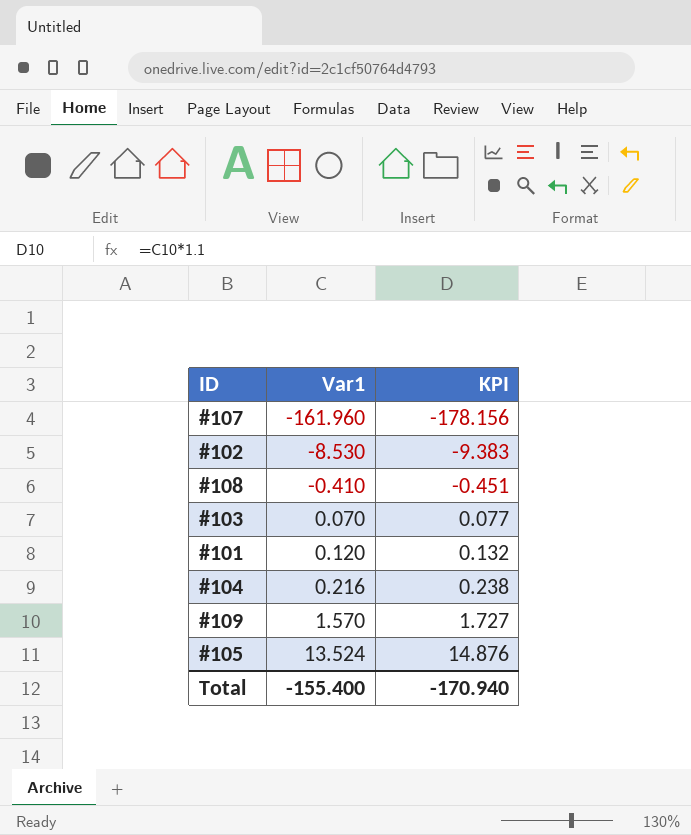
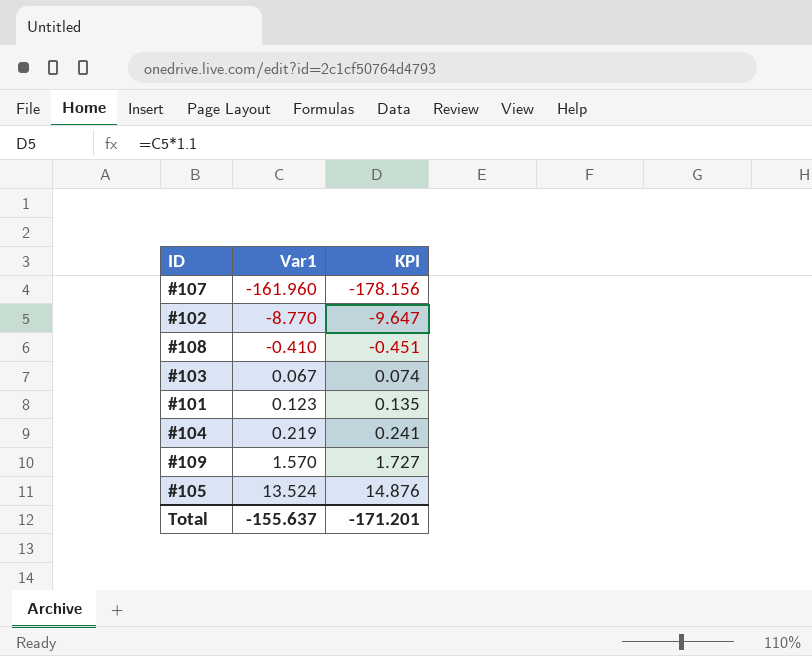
#102 | Var1: -8.530 -> -8.770
#102 | KPI: -9.383 -> -9.647
#103 | Var1: 0.070 -> 0.067
#103 | KPI: 0.077 -> 0.074
#101 | Var1: 0.120 -> 0.123
#101 | KPI: 0.132 -> 0.135
#104 | Var1: 0.216 -> 0.219
#104 | KPI: 0.238 -> 0.241
Total | Var1: -155.400 -> -155.637
Total | KPI: -170.940 -> -171.201

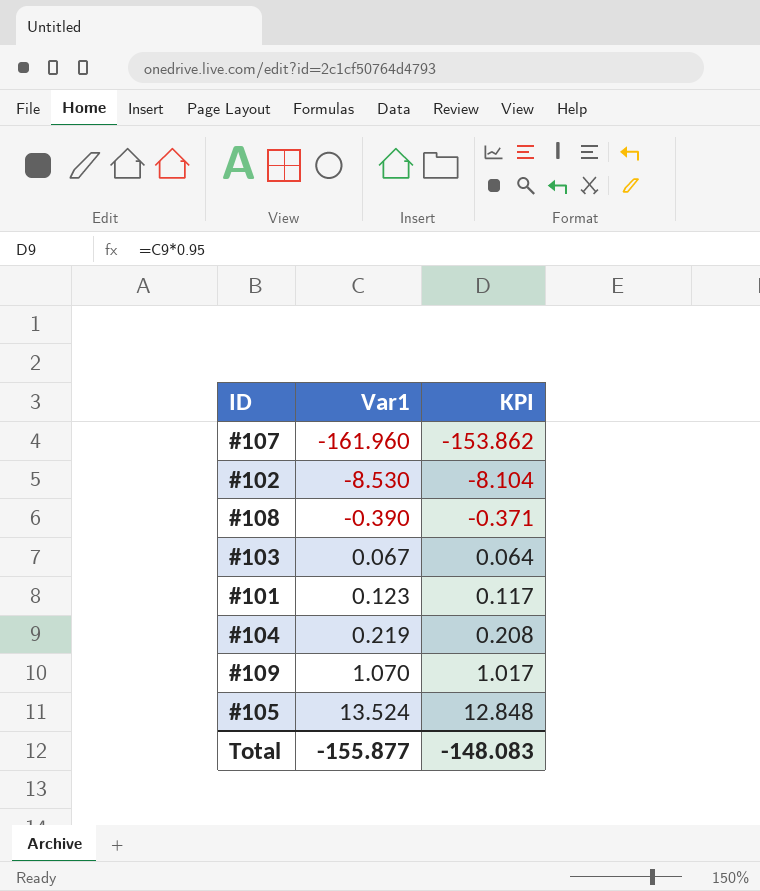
column KPI | formula: [Var1] * 1.1 -> [Var1] * 0.95
#102 | Var1: -8.770 -> -8.530
#108 | Var1: -0.410 -> -0.390
#109 | Var1: 1.570 -> 1.070
Total | Var1: -155.637 -> -155.877
Total | KPI: -171.201 -> -148.083

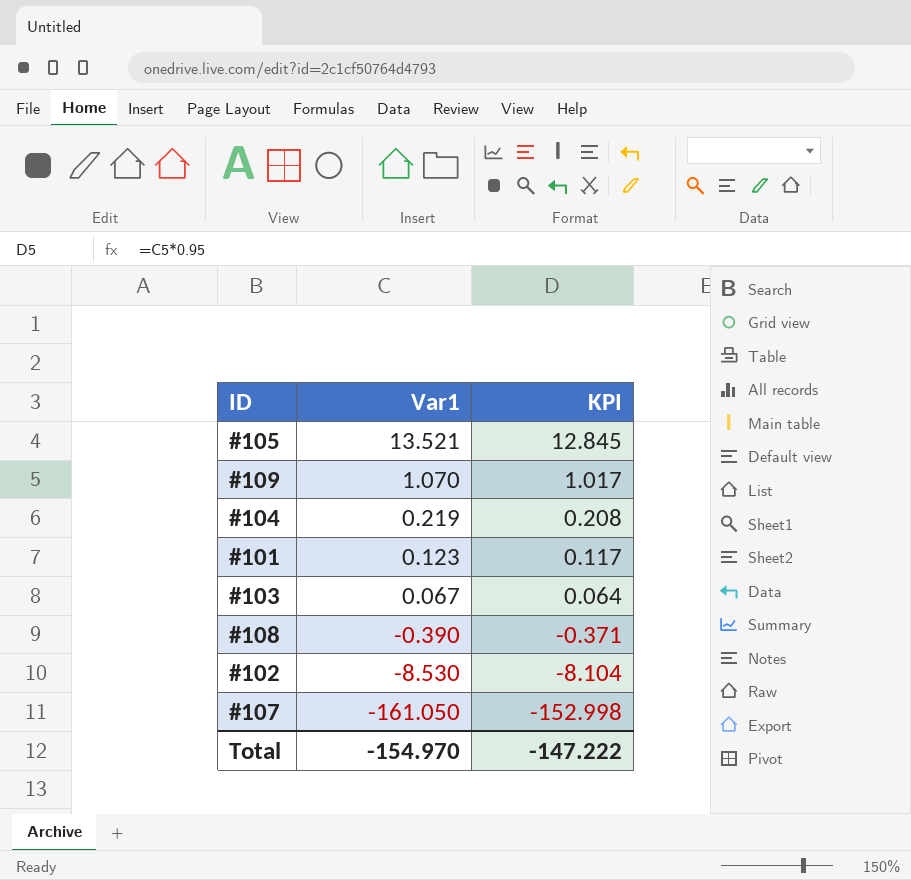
row order: Var1 ascending -> Var1 descending
#105 | Var1: 13.524 -> 13.521
#105 | KPI: 12.848 -> 12.845
#107 | Var1: -161.960 -> -161.050
#107 | KPI: -153.862 -> -152.998
Total | Var1: -155.877 -> -154.970
Total | KPI: -148.083 -> -147.222

